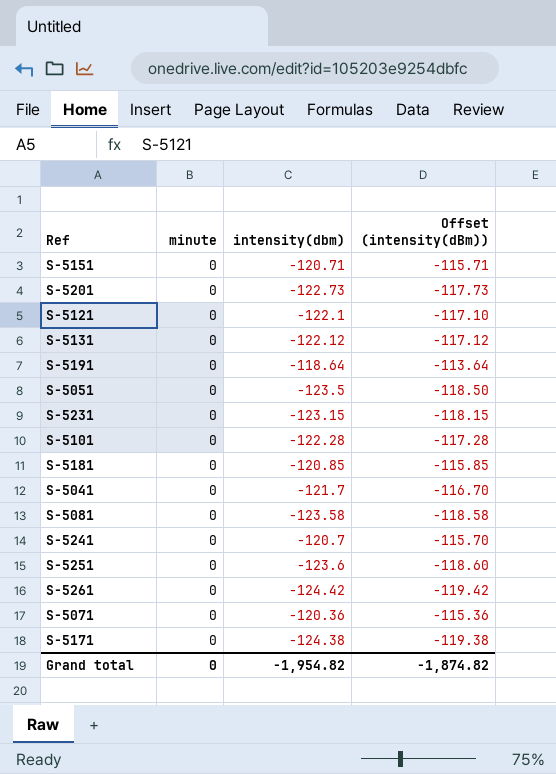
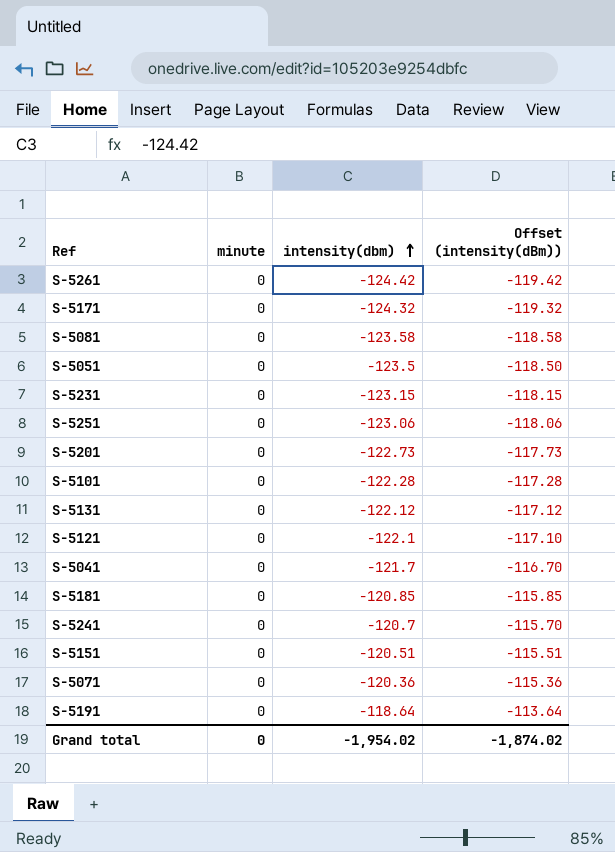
row order: none -> intensity(dbm) ascending
S-5171 | intensity(dbm): -124.38 -> -124.32
S-5171 | Offset (intensity(dBm)): -119.38 -> -119.32
S-5251 | intensity(dbm): -123.6 -> -123.06
S-5251 | Offset (intensity(dBm)): -118.60 -> -118.06
S-5151 | intensity(dbm): -120.71 -> -120.51
S-5151 | Offset (intensity(dBm)): -115.71 -> -115.51
Grand total | intensity(dbm): -1,954.82 -> -1,954.02
Grand total | Offset (intensity(dBm)): -1,874.82 -> -1,874.02

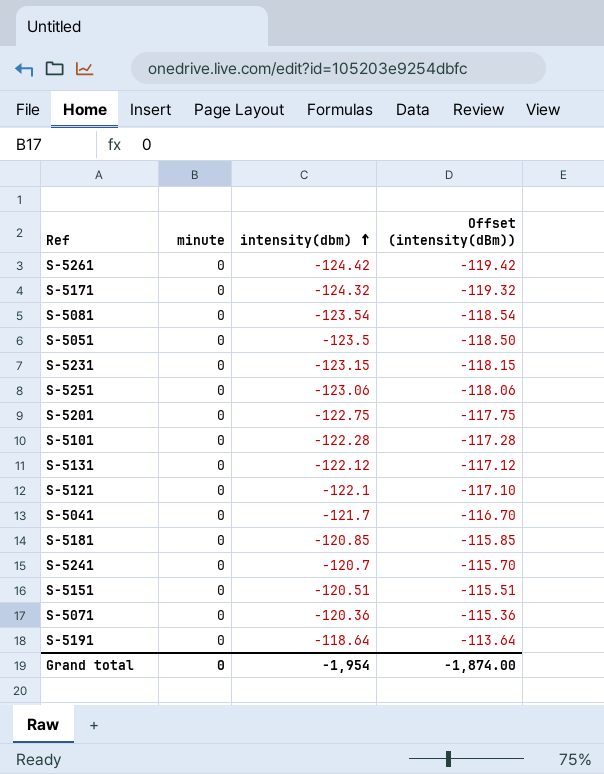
S-5081 | intensity(dbm): -123.58 -> -123.54
S-5081 | Offset (intensity(dBm)): -118.58 -> -118.54
S-5201 | intensity(dbm): -122.73 -> -122.75
S-5201 | Offset (intensity(dBm)): -117.73 -> -117.75
Grand total | intensity(dbm): -1,954.02 -> -1,954
Grand total | Offset (intensity(dBm)): -1,874.02 -> -1,874.00

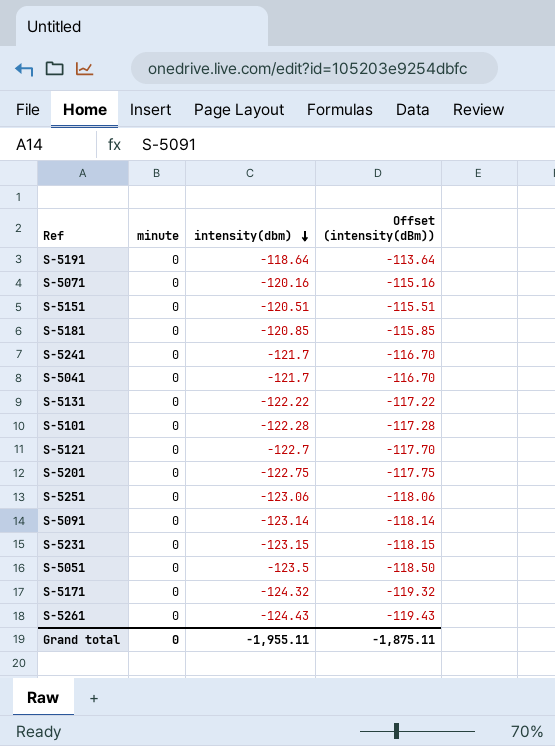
row order: intensity(dbm) ascending -> intensity(dbm) descending
row S-5081: 0 | -123.54 | -118.54 -> none
S-5071 | intensity(dbm): -120.36 -> -120.16
S-5071 | Offset (intensity(dBm)): -115.36 -> -115.16
S-5241 | intensity(dbm): -120.7 -> -121.7
S-5241 | Offset (intensity(dBm)): -115.70 -> -116.70
S-5131 | intensity(dbm): -122.12 -> -122.22
S-5131 | Offset (intensity(dBm)): -117.12 -> -117.22
S-5121 | intensity(dbm): -122.1 -> -122.7
S-5121 | Offset (intensity(dBm)): -117.10 -> -117.70
row S-5091: none -> 0 | -123.14 | -118.14
S-5261 | intensity(dbm): -124.42 -> -124.43
S-5261 | Offset (intensity(dBm)): -119.42 -> -119.43
Grand total | intensity(dbm): -1,954 -> -1,955.11
Grand total | Offset (intensity(dBm)): -1,874.00 -> -1,875.11

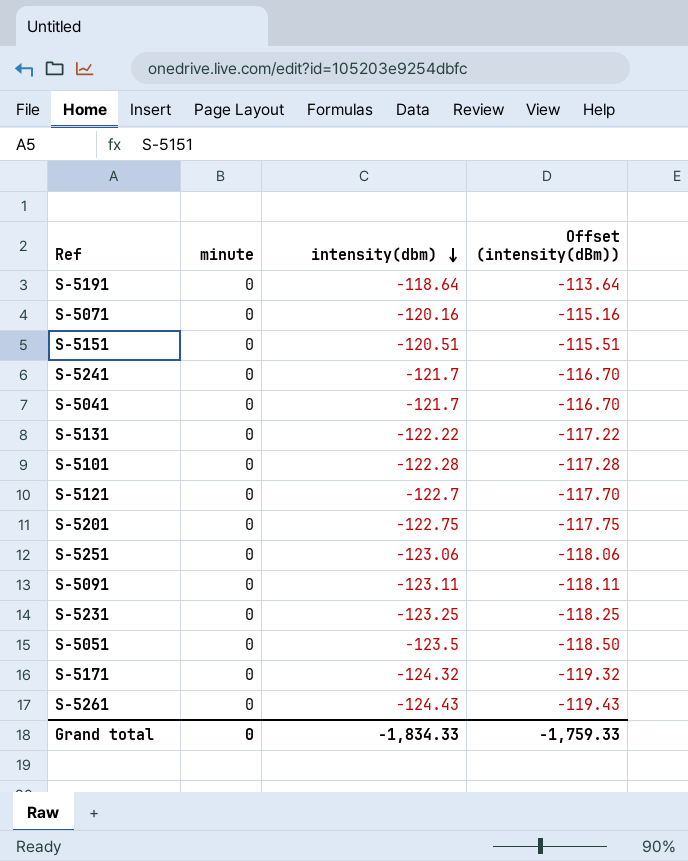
row S-5181: 0 | -120.85 | -115.85 -> none
S-5091 | intensity(dbm): -123.14 -> -123.11
S-5091 | Offset (intensity(dBm)): -118.14 -> -118.11
S-5231 | intensity(dbm): -123.15 -> -123.25
S-5231 | Offset (intensity(dBm)): -118.15 -> -118.25
Grand total | intensity(dbm): -1,955.11 -> -1,834.33
Grand total | Offset (intensity(dBm)): -1,875.11 -> -1,759.33

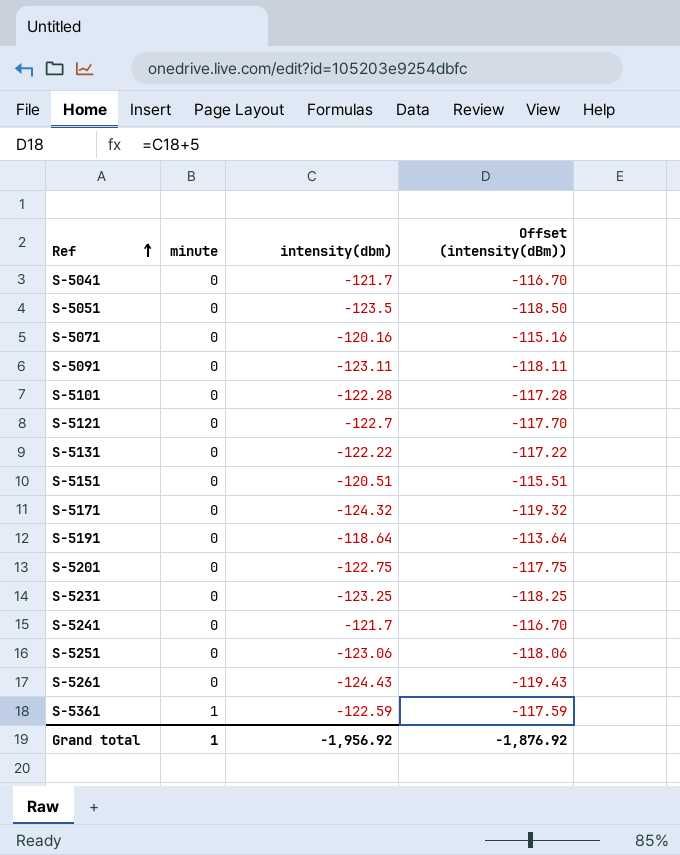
row order: intensity(dbm) descending -> Ref ascending
row S-5361: none -> 1 | -122.59 | -117.59
Grand total | minute: 0 -> 1
Grand total | intensity(dbm): -1,834.33 -> -1,956.92
Grand total | Offset (intensity(dBm)): -1,759.33 -> -1,876.92

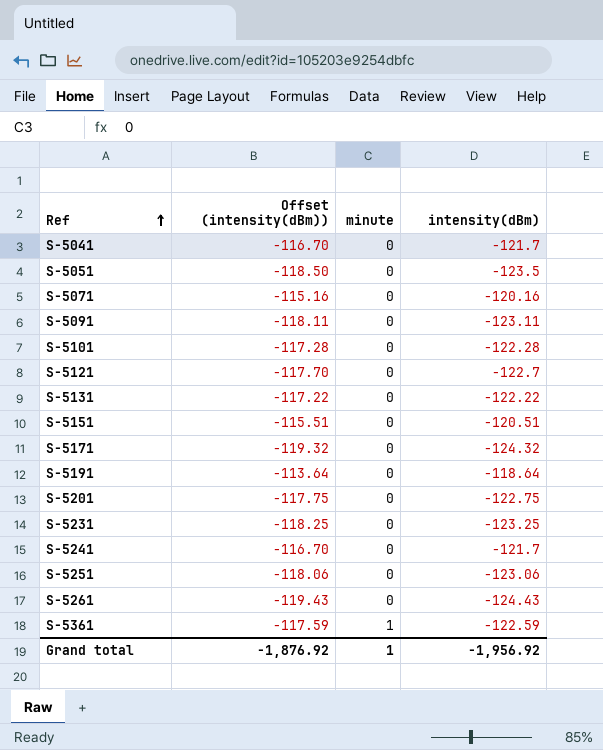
column Offset (intensity(dBm)) | position: 4 -> 2
column name: intensity(dbm) -> intensity(dBm)

